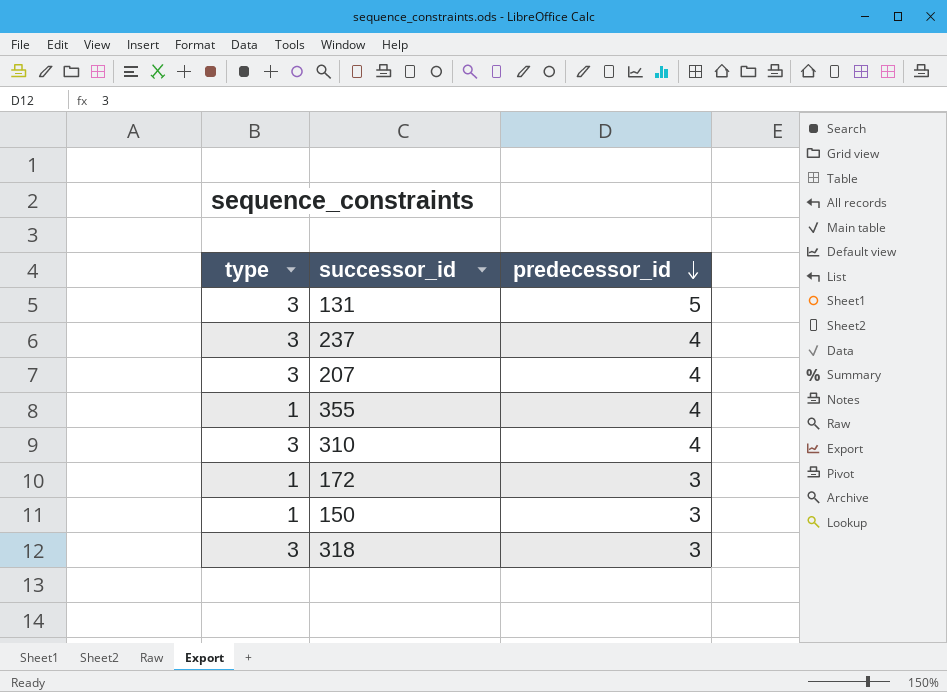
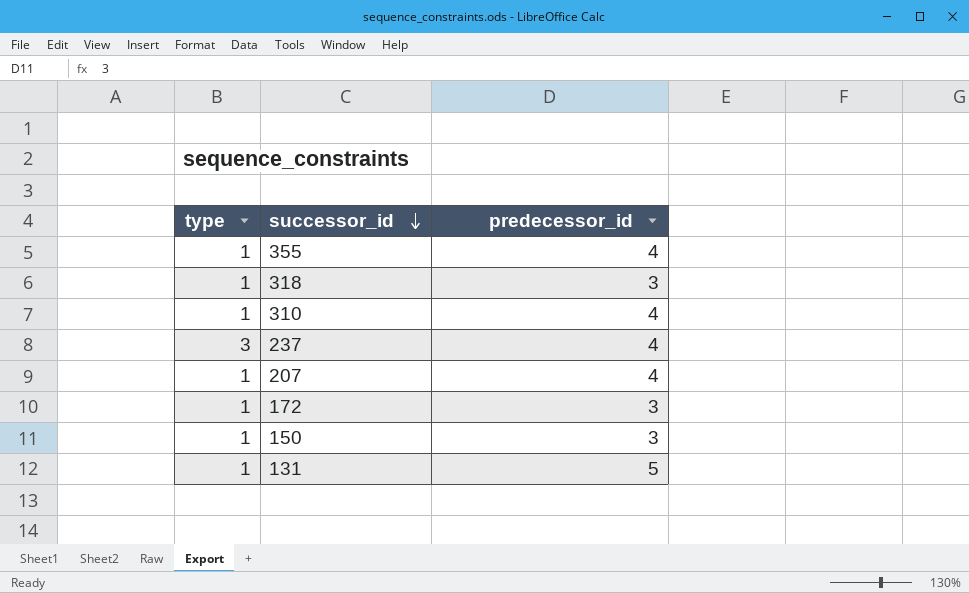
row order: predecessor_id descending -> successor_id descending
318 | type: 3 -> 1
310 | type: 3 -> 1
207 | type: 3 -> 1
131 | type: 3 -> 1

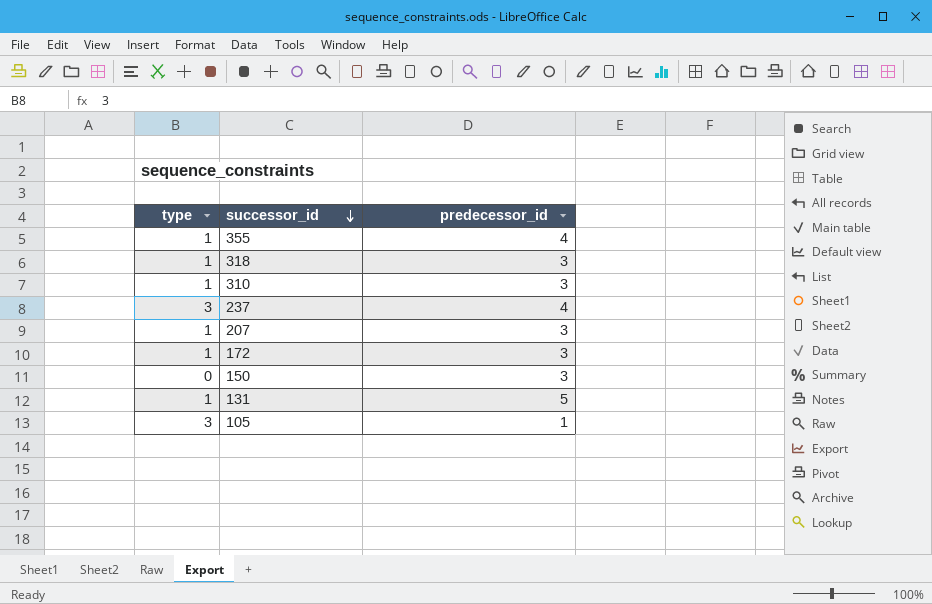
310 | predecessor_id: 4 -> 3
207 | predecessor_id: 4 -> 3
150 | type: 1 -> 0
row 105: none -> 3 | 1

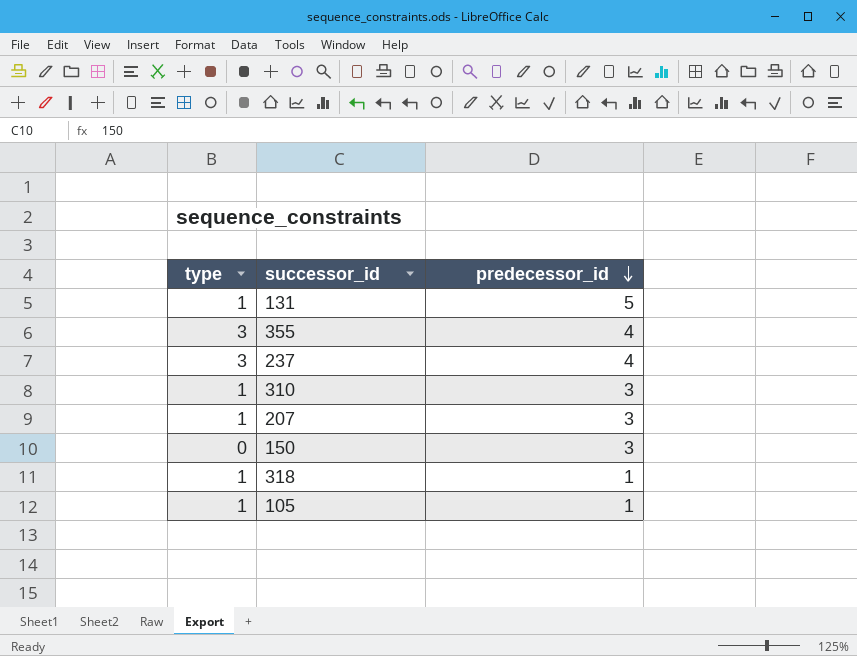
row order: successor_id descending -> predecessor_id descending
row 172: 1 | 3 -> none
355 | type: 1 -> 3
318 | predecessor_id: 3 -> 1
105 | type: 3 -> 1

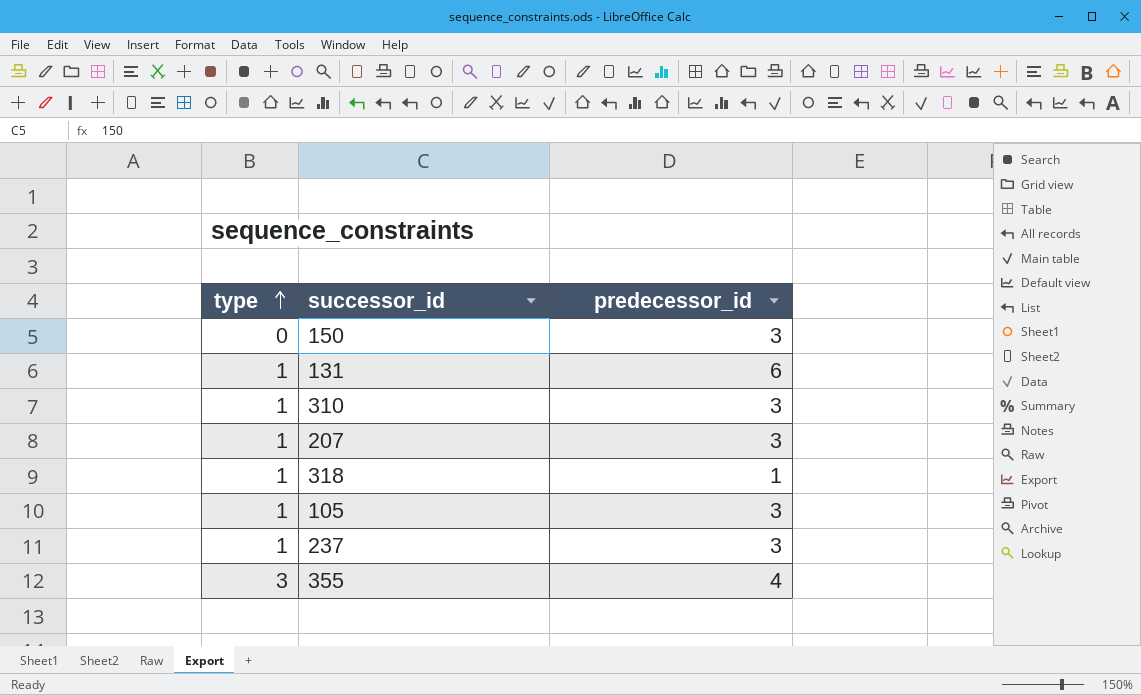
row order: predecessor_id descending -> type ascending
131 | predecessor_id: 5 -> 6
105 | predecessor_id: 1 -> 3
237 | type: 3 -> 1
237 | predecessor_id: 4 -> 3

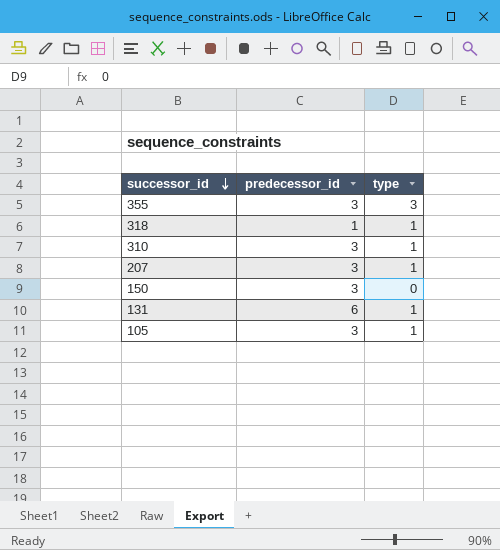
row order: type ascending -> successor_id descending
column type | position: 1 -> 3
row 237: 1 | 3 -> none
355 | predecessor_id: 4 -> 3

